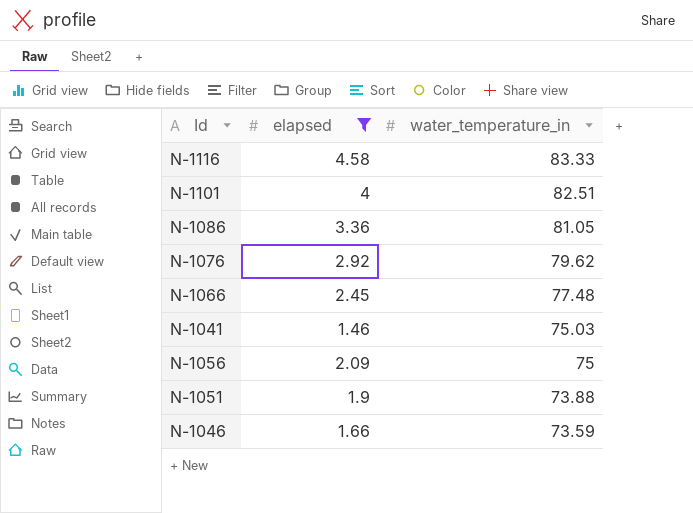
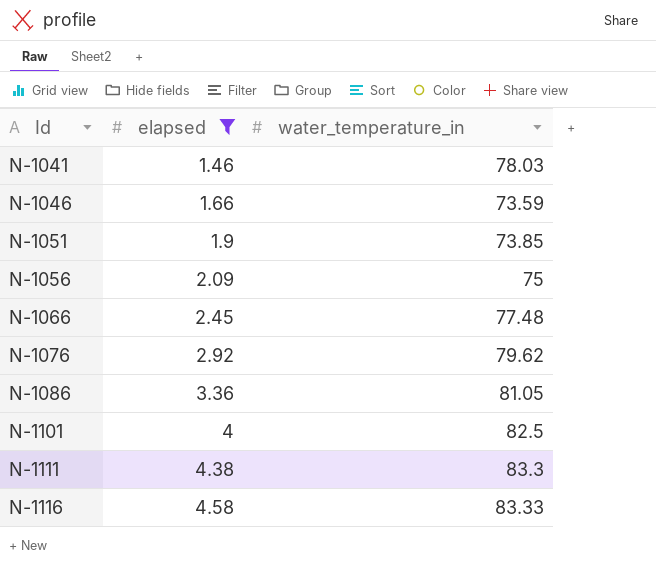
row order: water_temperature_in descending -> Id ascending
N-1041 | water_temperature_in: 75.03 -> 78.03
N-1051 | water_temperature_in: 73.88 -> 73.85
N-1101 | water_temperature_in: 82.51 -> 82.5
row N-1111: none -> 4.38 | 83.3

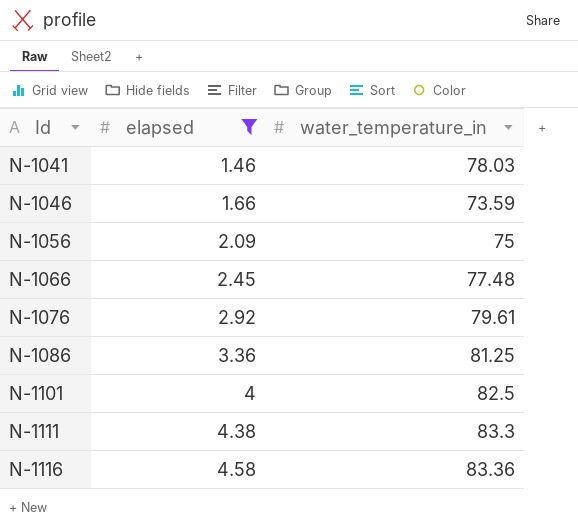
row N-1051: 1.9 | 73.85 -> none
N-1076 | water_temperature_in: 79.62 -> 79.61
N-1086 | water_temperature_in: 81.05 -> 81.25
N-1116 | water_temperature_in: 83.33 -> 83.36

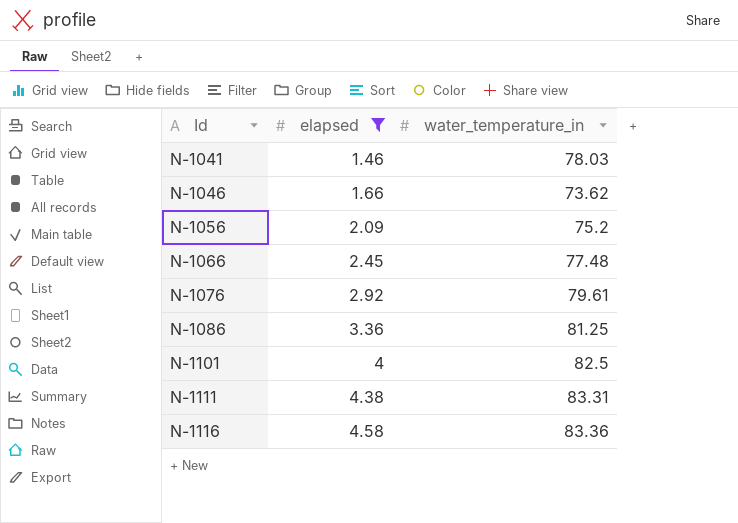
N-1046 | water_temperature_in: 73.59 -> 73.62
N-1056 | water_temperature_in: 75 -> 75.2
N-1111 | water_temperature_in: 83.3 -> 83.31

